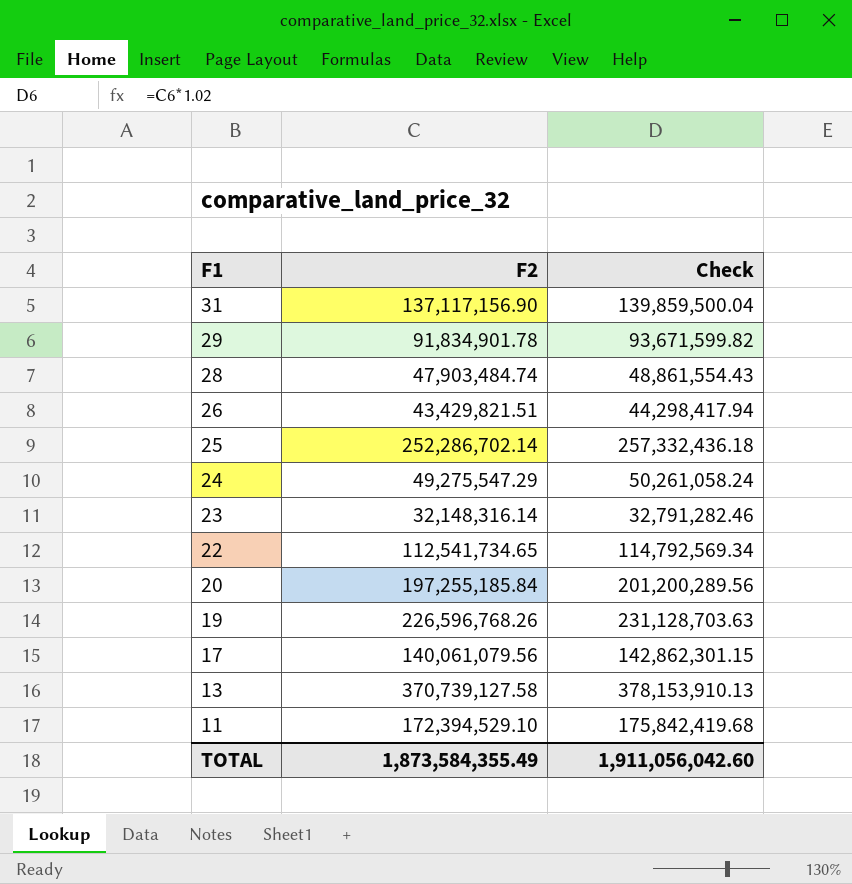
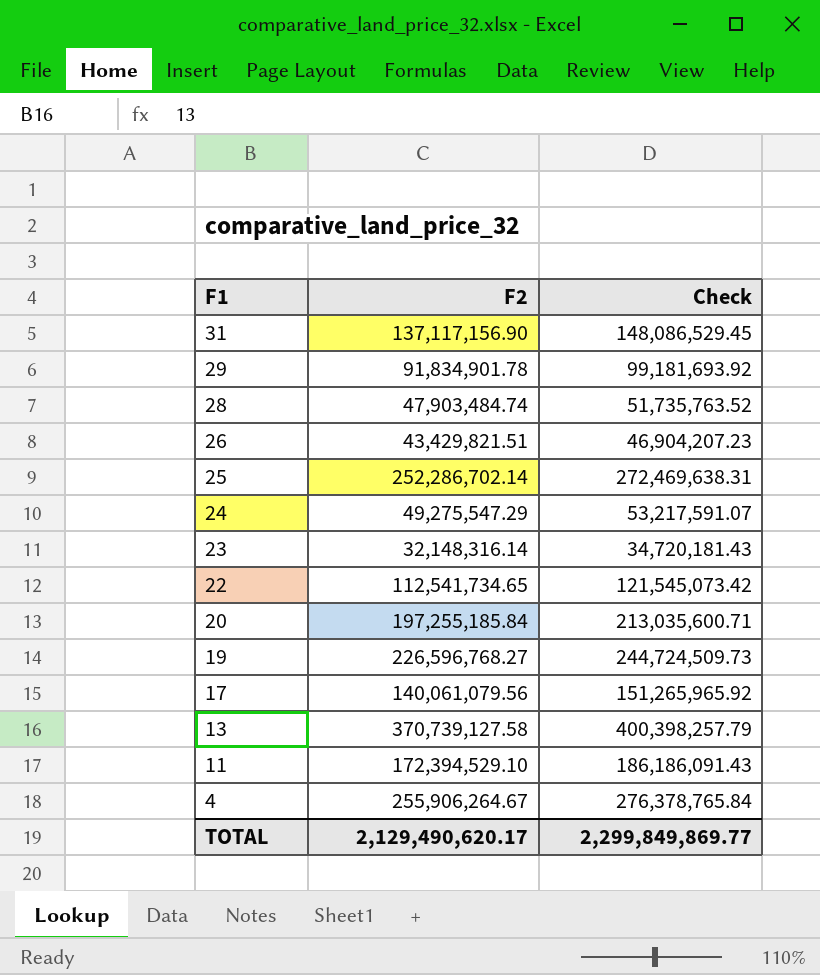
column Check | formula: [F2] * 1.02 -> [F2] * 1.08
19 | F2: 226,596,768.26 -> 226,596,768.27
row 4: none -> 255,906,264.67 | 276,378,765.84
TOTAL | F2: 1,873,584,355.49 -> 2,129,490,620.17
TOTAL | Check: 1,911,056,042.60 -> 2,299,849,869.77

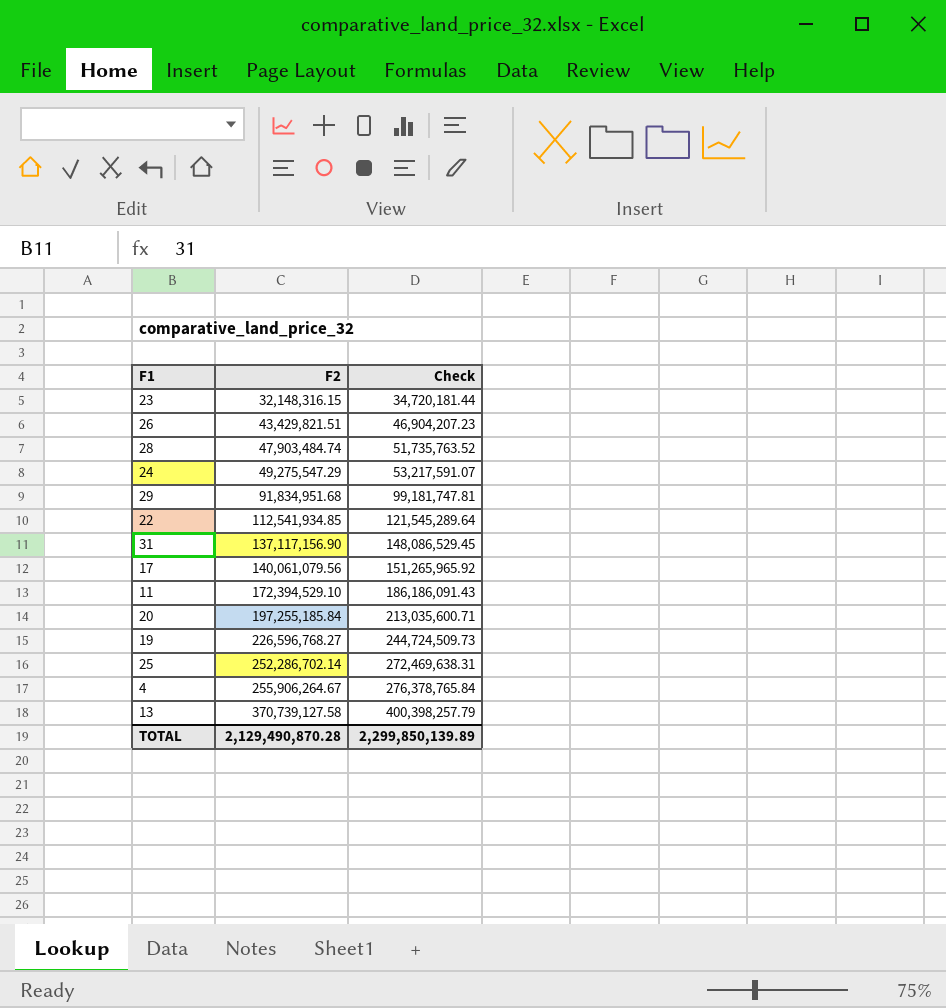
row order: F1 descending -> F2 ascending
23 | F2: 32,148,316.14 -> 32,148,316.15
23 | Check: 34,720,181.43 -> 34,720,181.44
29 | F2: 91,834,901.78 -> 91,834,951.68
29 | Check: 99,181,693.92 -> 99,181,747.81
22 | F2: 112,541,734.65 -> 112,541,934.85
22 | Check: 121,545,073.42 -> 121,545,289.64
TOTAL | F2: 2,129,490,620.17 -> 2,129,490,870.28
TOTAL | Check: 2,299,849,869.77 -> 2,299,850,139.89

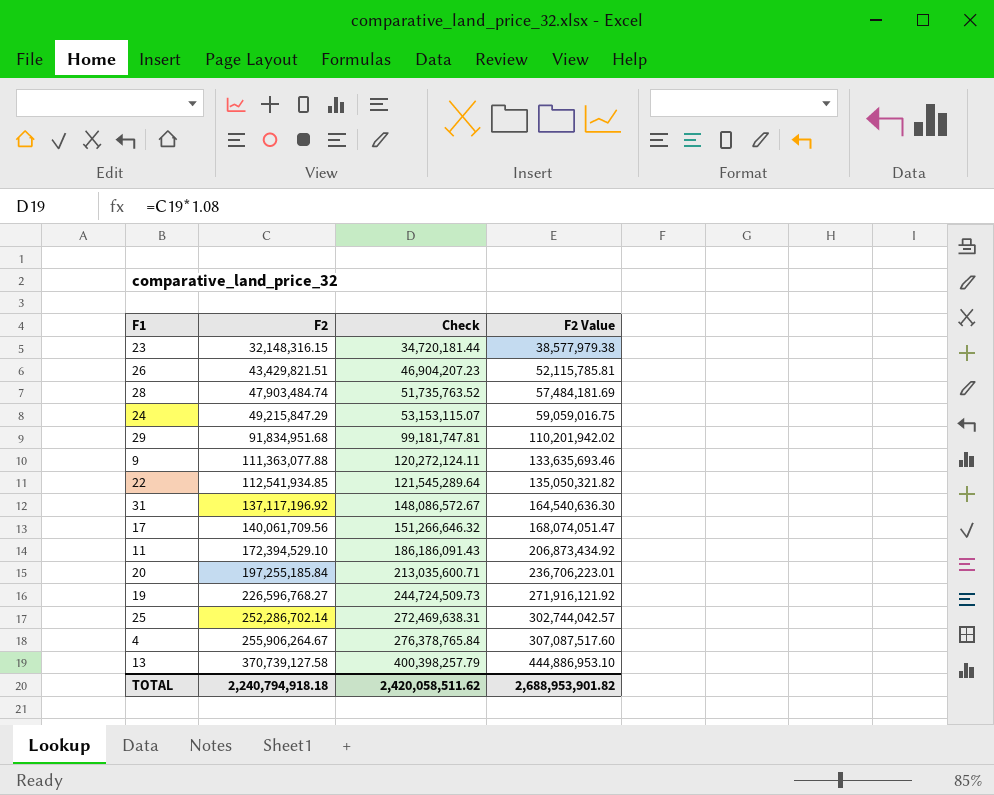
column F2 Value | formula: none -> [F2] * 1.2
24 | F2: 49,275,547.29 -> 49,215,847.29
24 | Check: 53,217,591.07 -> 53,153,115.07
row 9: none -> 111,363,077.88 | 120,272,124.11 | 133,635,693.46
31 | F2: 137,117,156.90 -> 137,117,196.92
31 | Check: 148,086,529.45 -> 148,086,572.67
17 | F2: 140,061,079.56 -> 140,061,709.56
17 | Check: 151,265,965.92 -> 151,266,646.32
TOTAL | F2: 2,129,490,870.28 -> 2,240,794,918.18
TOTAL | Check: 2,299,850,139.89 -> 2,420,058,511.62

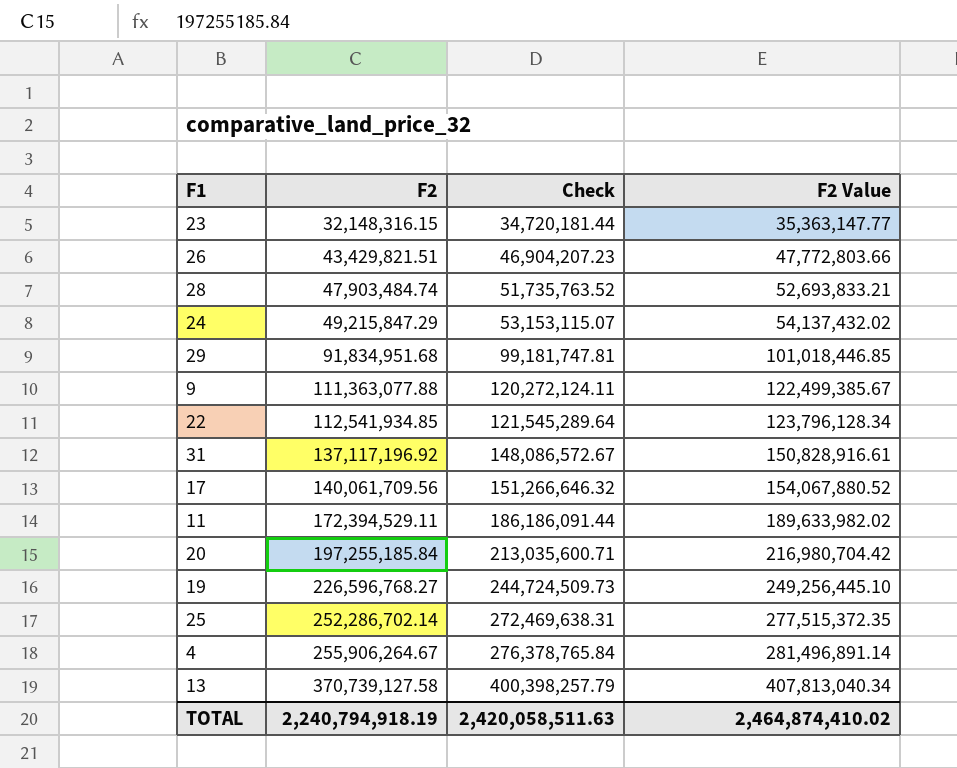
column F2 Value | formula: [F2] * 1.2 -> [F2] * 1.1
11 | F2: 172,394,529.10 -> 172,394,529.11
11 | Check: 186,186,091.43 -> 186,186,091.44
TOTAL | F2: 2,240,794,918.18 -> 2,240,794,918.19
TOTAL | Check: 2,420,058,511.62 -> 2,420,058,511.63
TOTAL | F2 Value: 2,688,953,901.82 -> 2,464,874,410.02

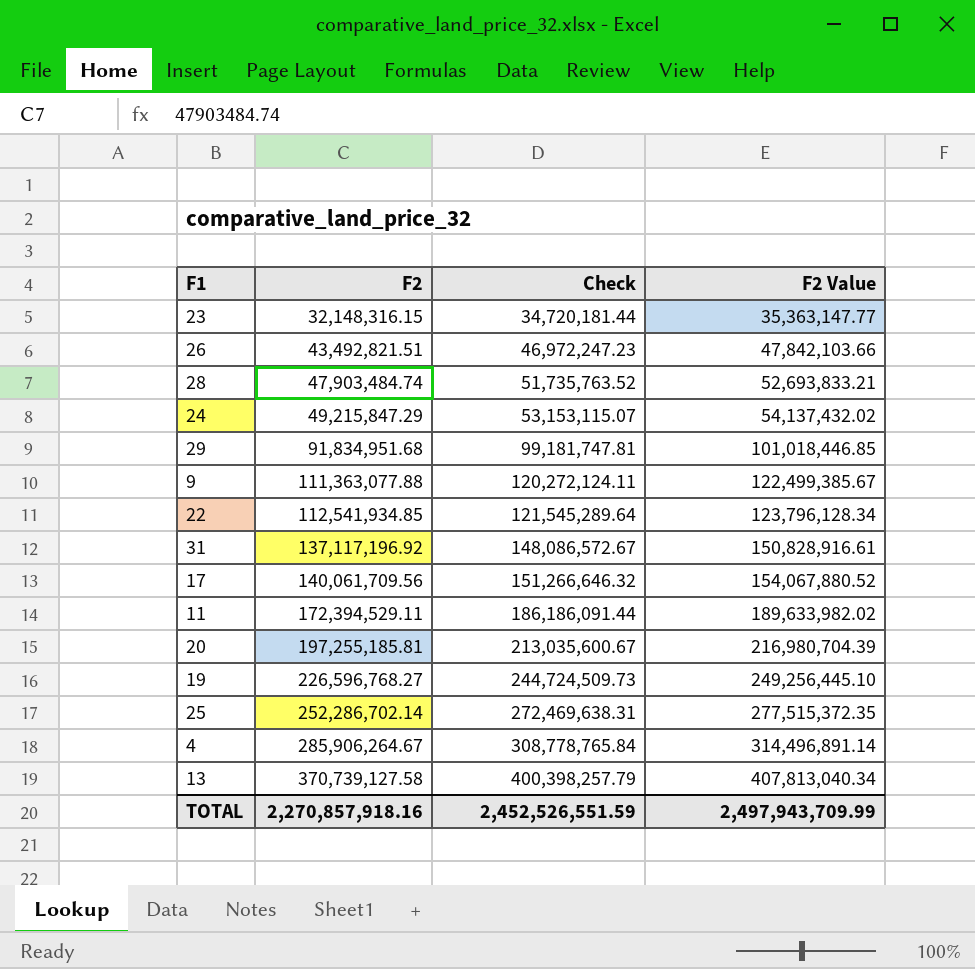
26 | F2: 43,429,821.51 -> 43,492,821.51
26 | Check: 46,904,207.23 -> 46,972,247.23
26 | F2 Value: 47,772,803.66 -> 47,842,103.66
20 | F2: 197,255,185.84 -> 197,255,185.81
20 | Check: 213,035,600.71 -> 213,035,600.67
20 | F2 Value: 216,980,704.42 -> 216,980,704.39
4 | F2: 255,906,264.67 -> 285,906,264.67
4 | Check: 276,378,765.84 -> 308,778,765.84
4 | F2 Value: 281,496,891.14 -> 314,496,891.14
TOTAL | F2: 2,240,794,918.19 -> 2,270,857,918.16
TOTAL | Check: 2,420,058,511.63 -> 2,452,526,551.59
TOTAL | F2 Value: 2,464,874,410.02 -> 2,497,943,709.99

